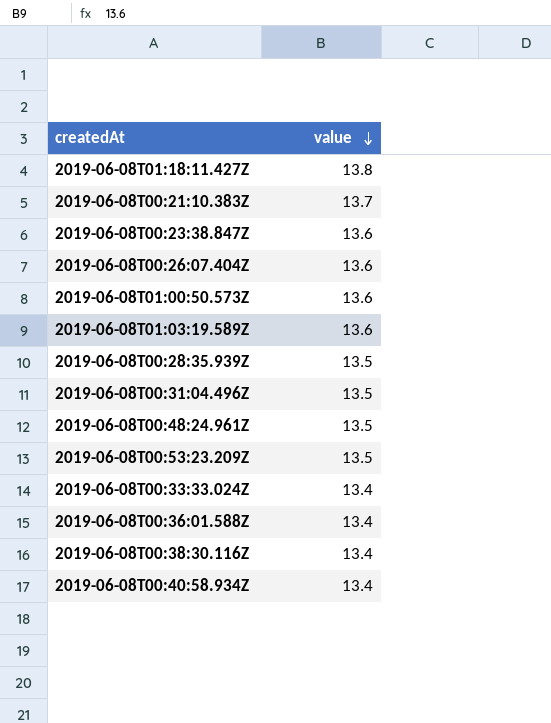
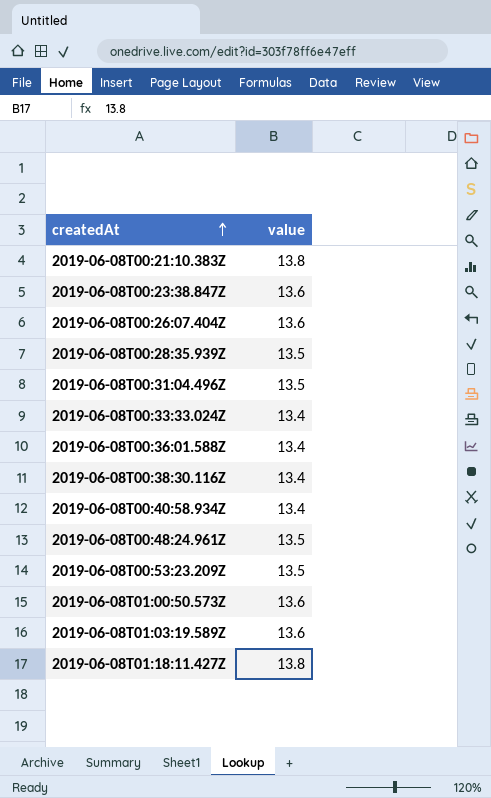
row order: value descending -> createdAt ascending
2019-06-08T00:21:10.383Z | value: 13.7 -> 13.8

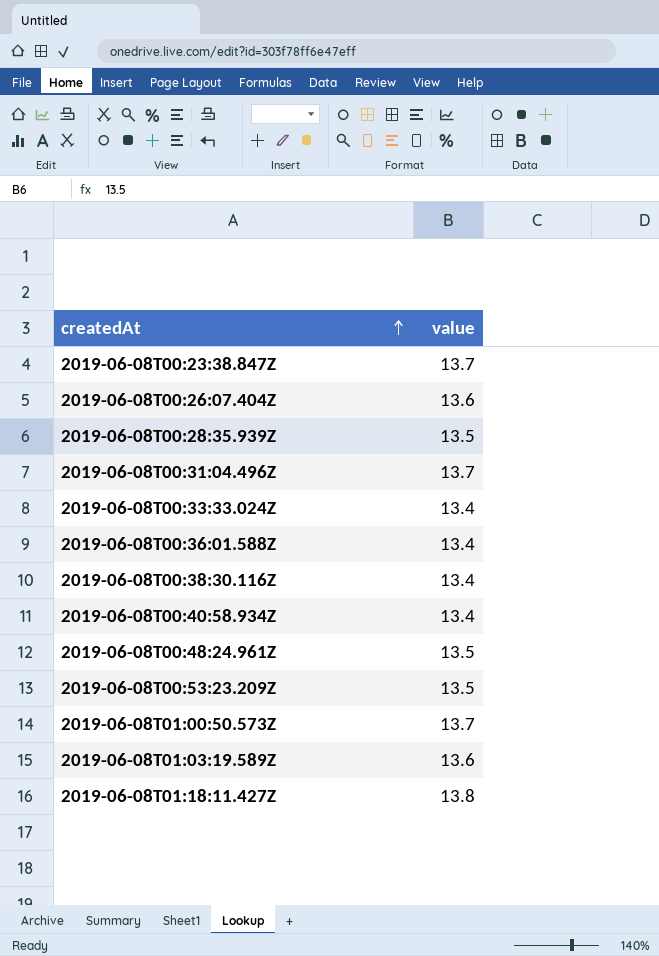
row 2019-06-08T00:21:10.383Z: 13.8 -> none
2019-06-08T00:23:38.847Z | value: 13.6 -> 13.7
2019-06-08T00:31:04.496Z | value: 13.5 -> 13.7
2019-06-08T01:00:50.573Z | value: 13.6 -> 13.7

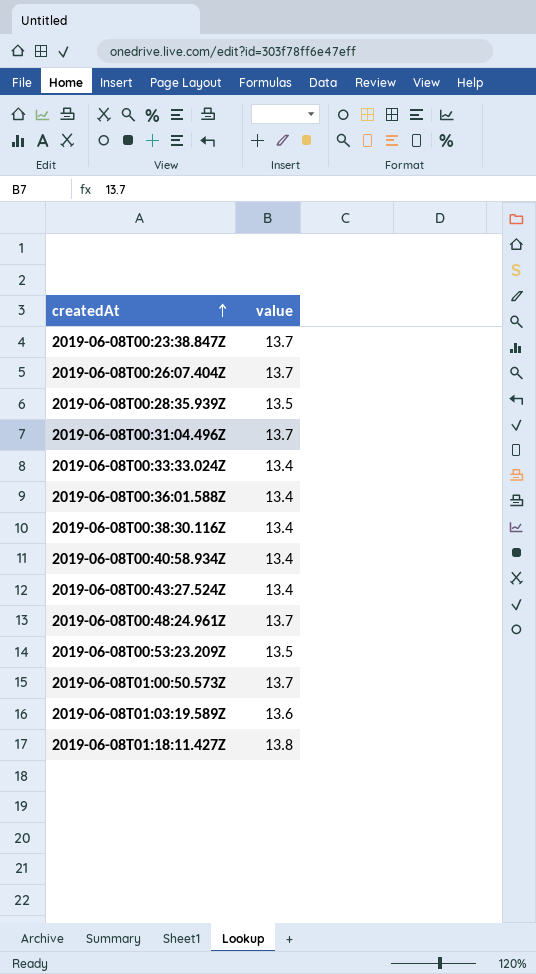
2019-06-08T00:26:07.404Z | value: 13.6 -> 13.7
row 2019-06-08T00:43:27.524Z: none -> 13.4
2019-06-08T00:48:24.961Z | value: 13.5 -> 13.7

